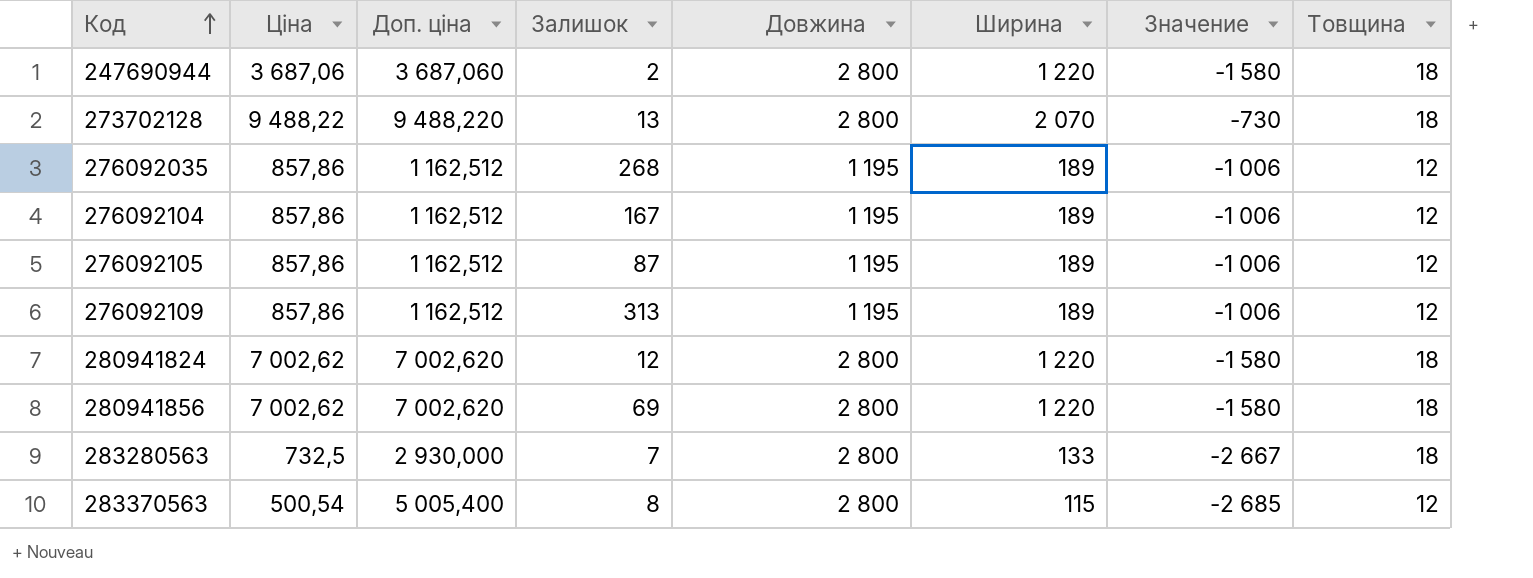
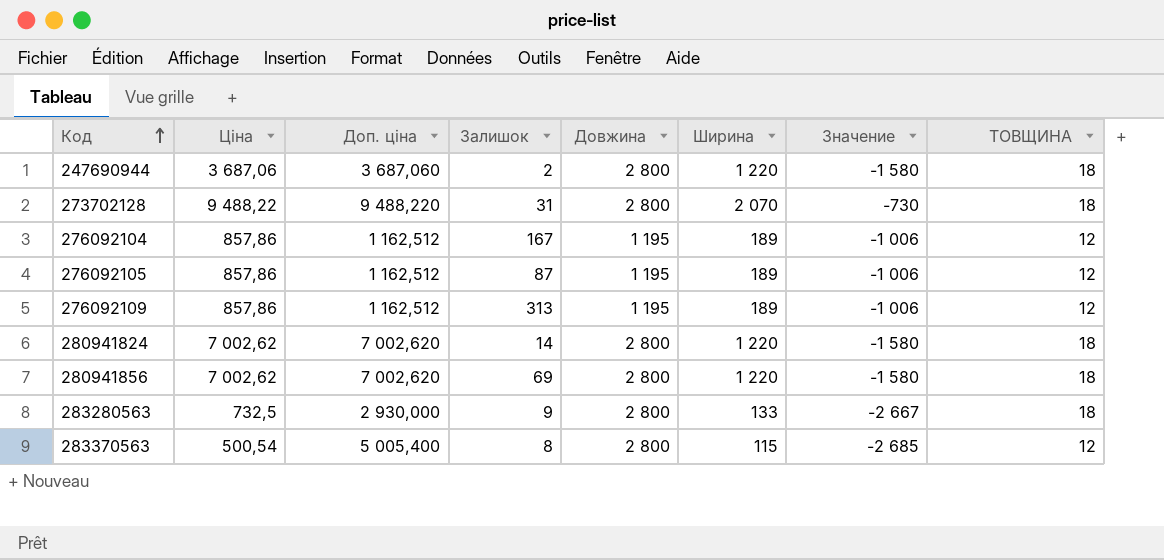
column name: Товщина -> ТОВЩИНА
row 276092035: 857,86 | 1 162,512 | 268 | 1 195 | 189 | -1 006 | 12 -> none
273702128 | Залишок: 13 -> 31
280941824 | Залишок: 12 -> 14
283280563 | Залишок: 7 -> 9

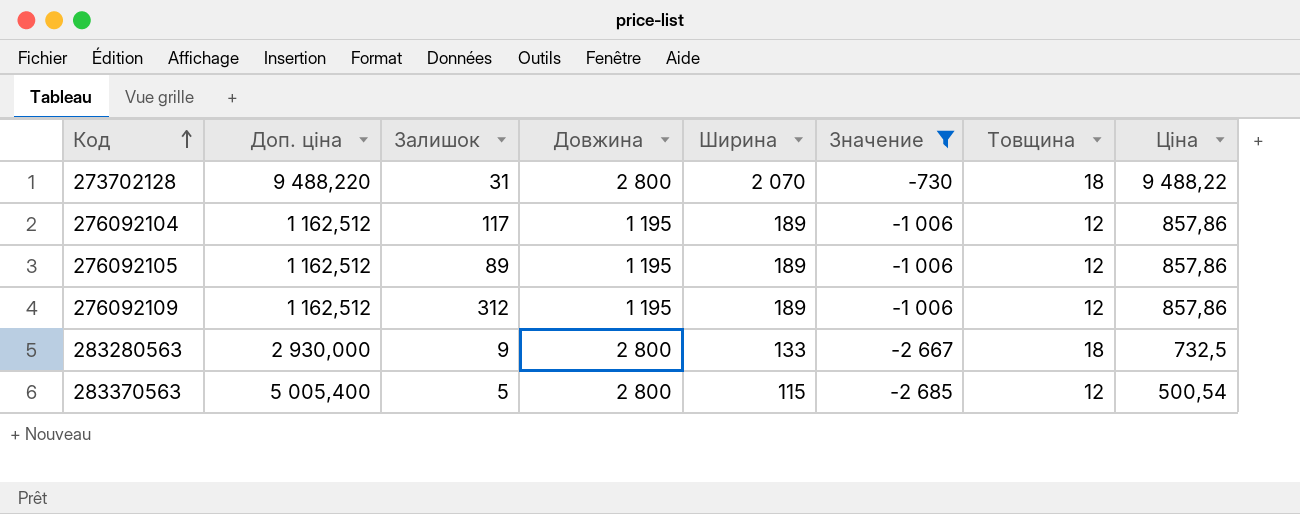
filter: none -> Значение != -1 580
column name: ТОВЩИНА -> Товщина
column Ціна | position: 2 -> 8
276092104 | Залишок: 167 -> 117
276092105 | Залишок: 87 -> 89
276092109 | Залишок: 313 -> 312
283370563 | Залишок: 8 -> 5

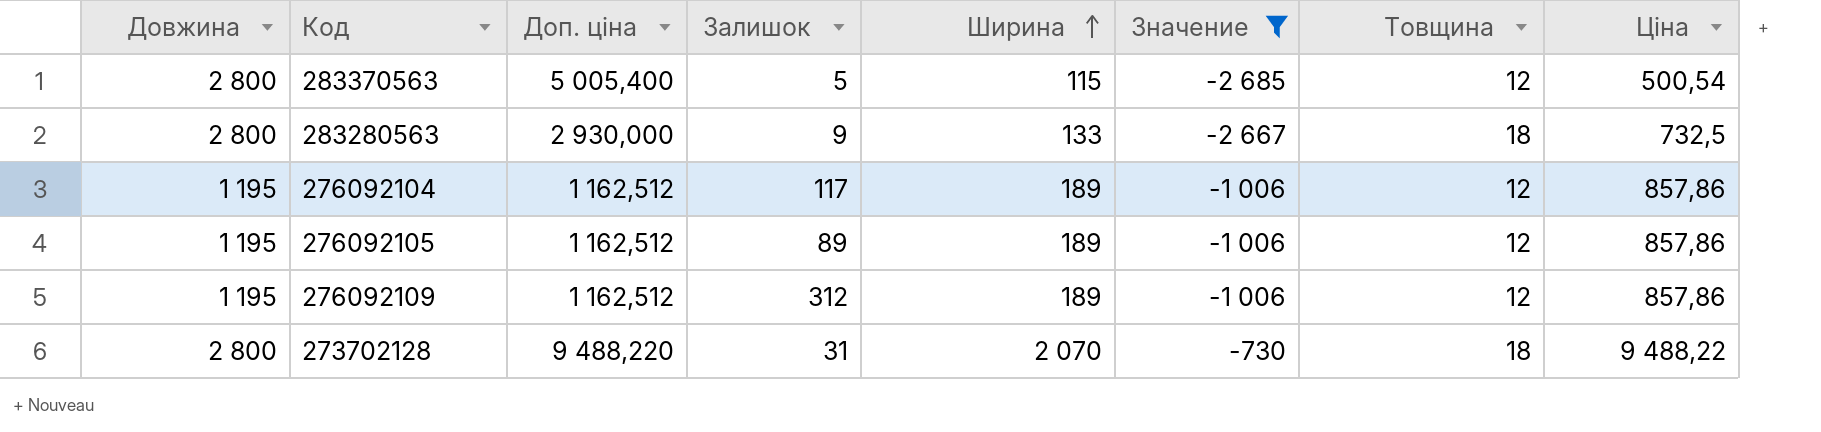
row order: Код ascending -> Ширина ascending
column Довжина | position: 4 -> 1

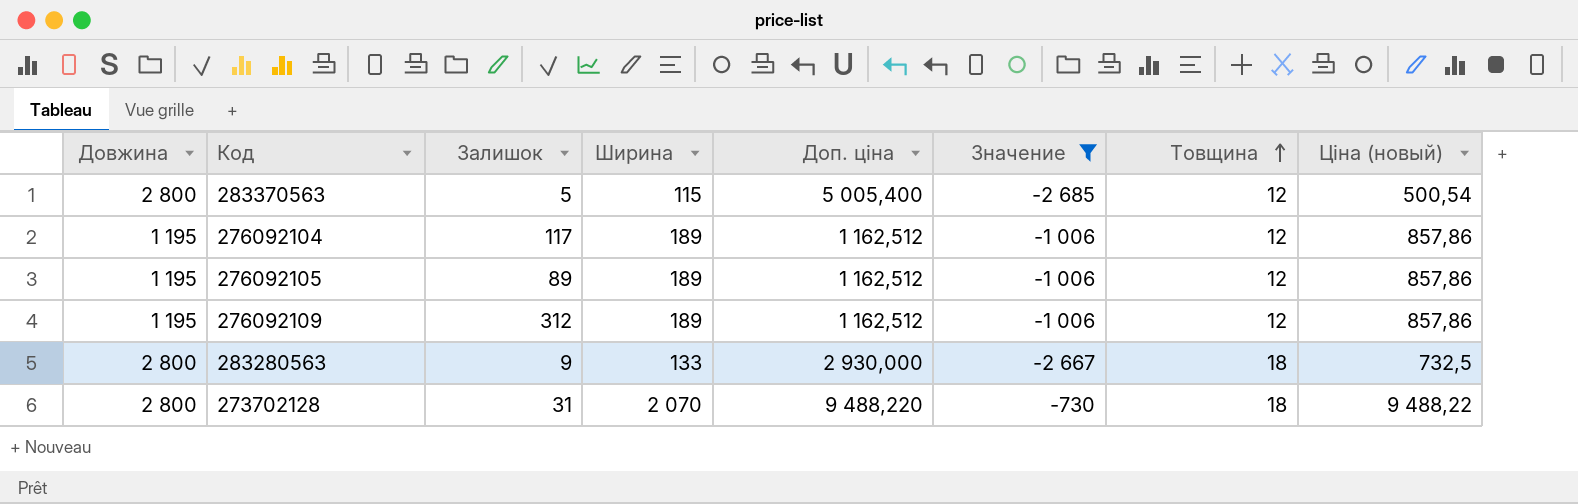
row order: Ширина ascending -> Товщина ascending
column Доп. ціна | position: 3 -> 5
column name: Ціна -> Ціна (новый)

